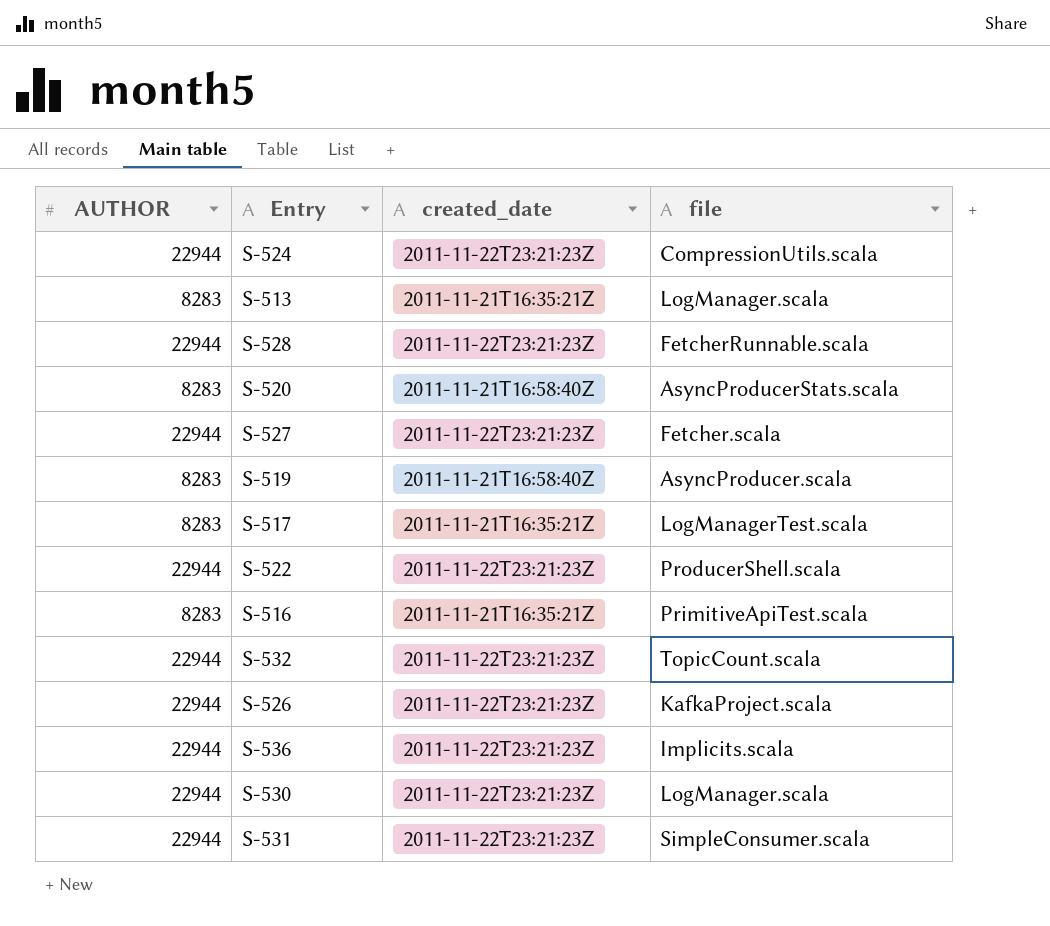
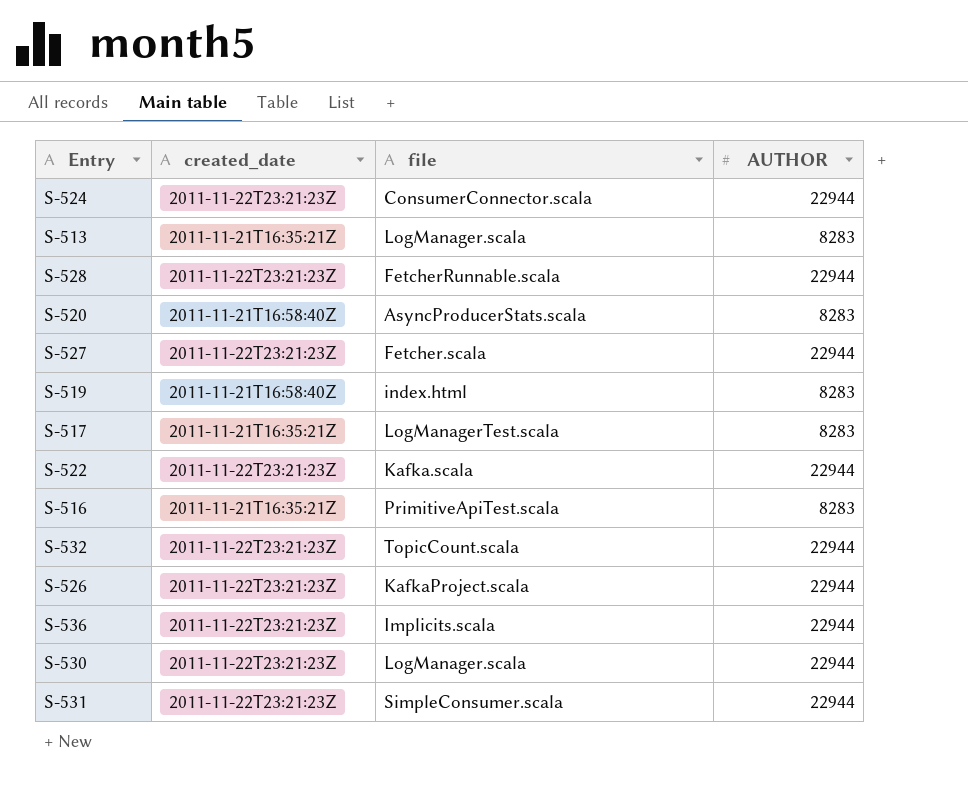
column AUTHOR | position: 1 -> 4
S-524 | file: CompressionUtils.scala -> ConsumerConnector.scala
S-519 | file: AsyncProducer.scala -> index.html
S-522 | file: ProducerShell.scala -> Kafka.scala

